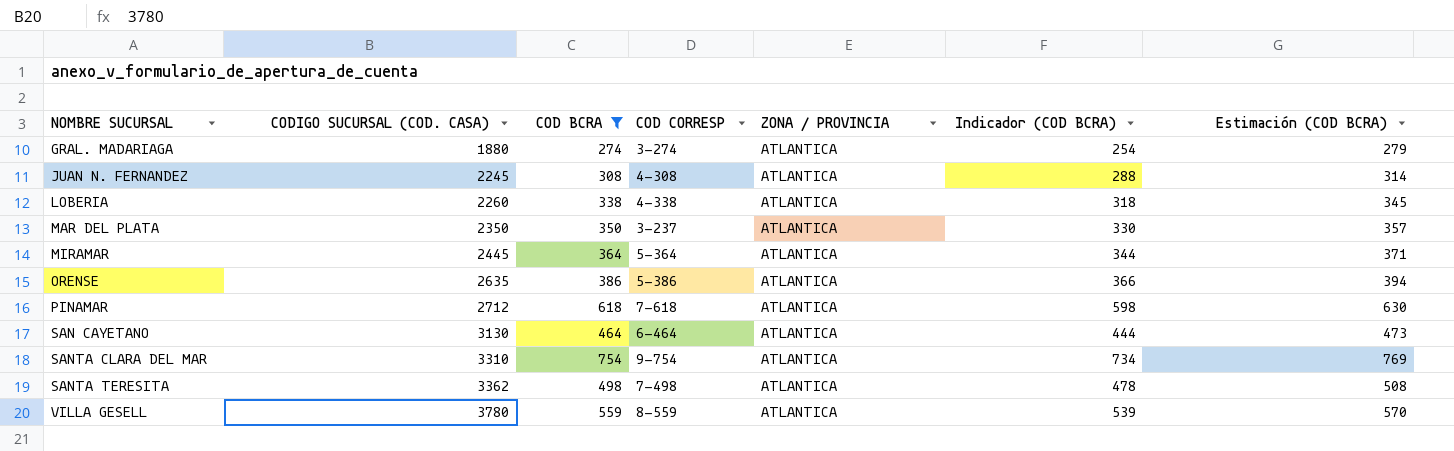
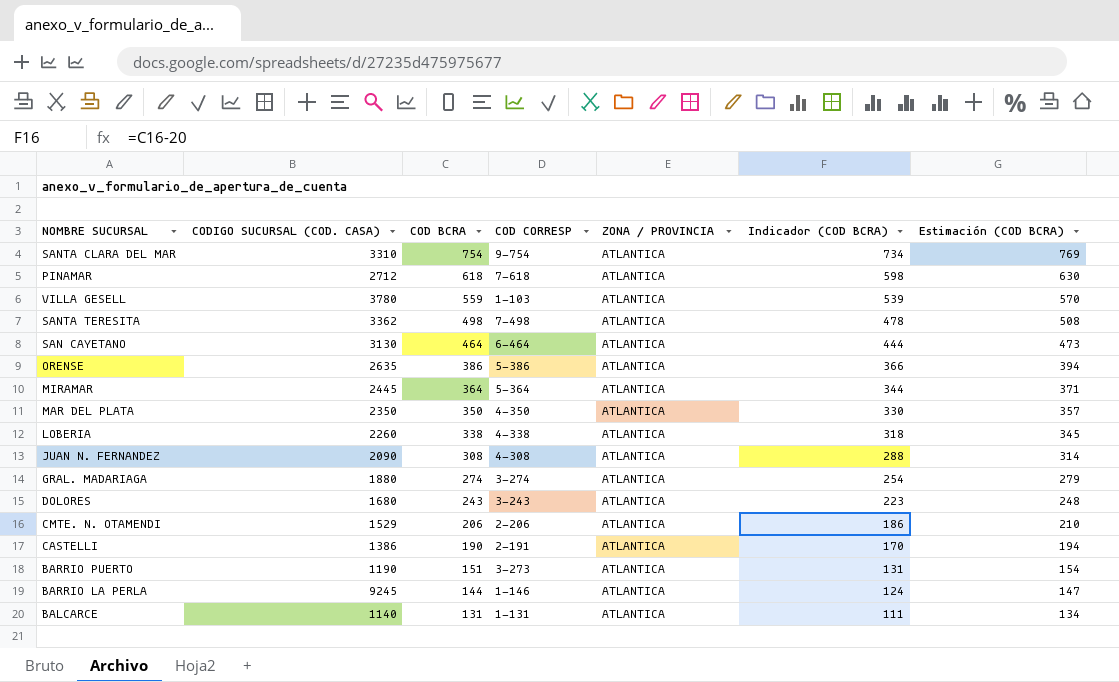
filter: COD BCRA >= 274 -> none
row order: NOMBRE SUCURSAL ascending -> COD BCRA descending
VILLA GESELL | COD CORRESP: 8-559 -> 1-103
MAR DEL PLATA | COD CORRESP: 3-237 -> 4-350
JUAN N. FERNANDEZ | CODIGO SUCURSAL (COD. CASA): 2245 -> 2090

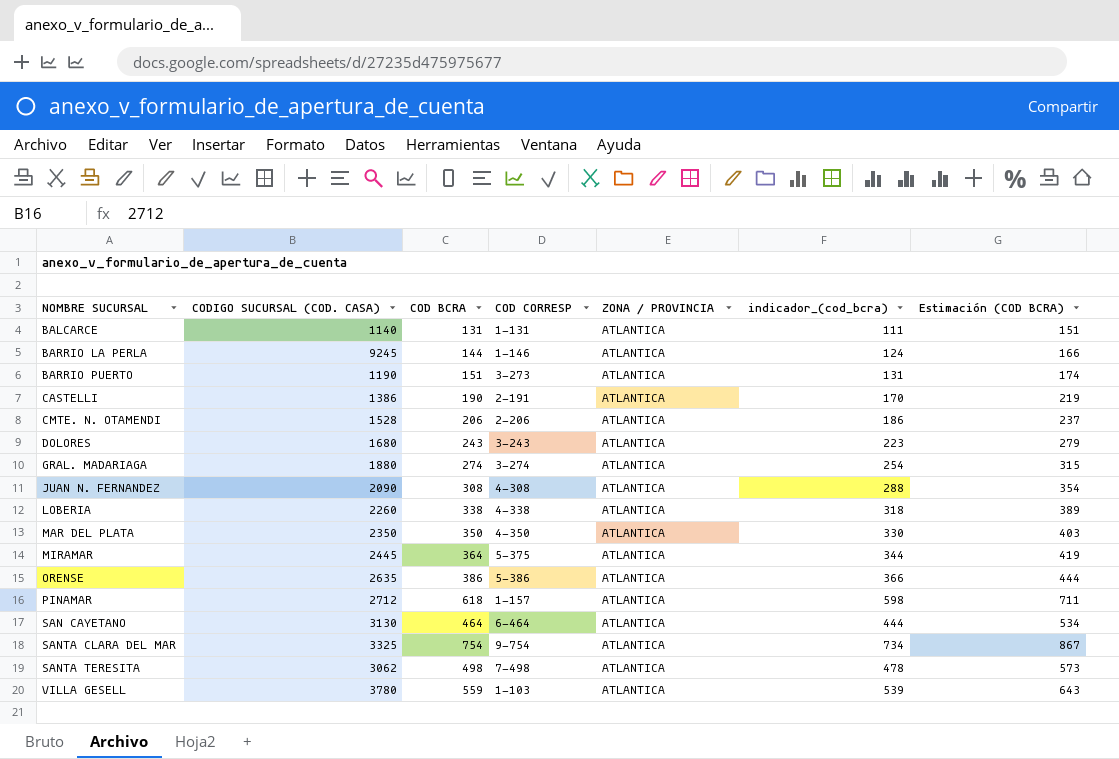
row order: COD BCRA descending -> NOMBRE SUCURSAL ascending
column name: Indicador (COD BCRA) -> indicador_(cod_bcra)
column Estimación (COD BCRA) | formula: [COD BCRA] * 1,02 -> [COD BCRA] * 1,15
CMTE. N. OTAMENDI | CODIGO SUCURSAL (COD. CASA): 1529 -> 1528
MIRAMAR | COD CORRESP: 5-364 -> 5-375
PINAMAR | COD CORRESP: 7-618 -> 1-157
SANTA CLARA DEL MAR | CODIGO SUCURSAL (COD. CASA): 3310 -> 3325
SANTA TERESITA | CODIGO SUCURSAL (COD. CASA): 3362 -> 3062

